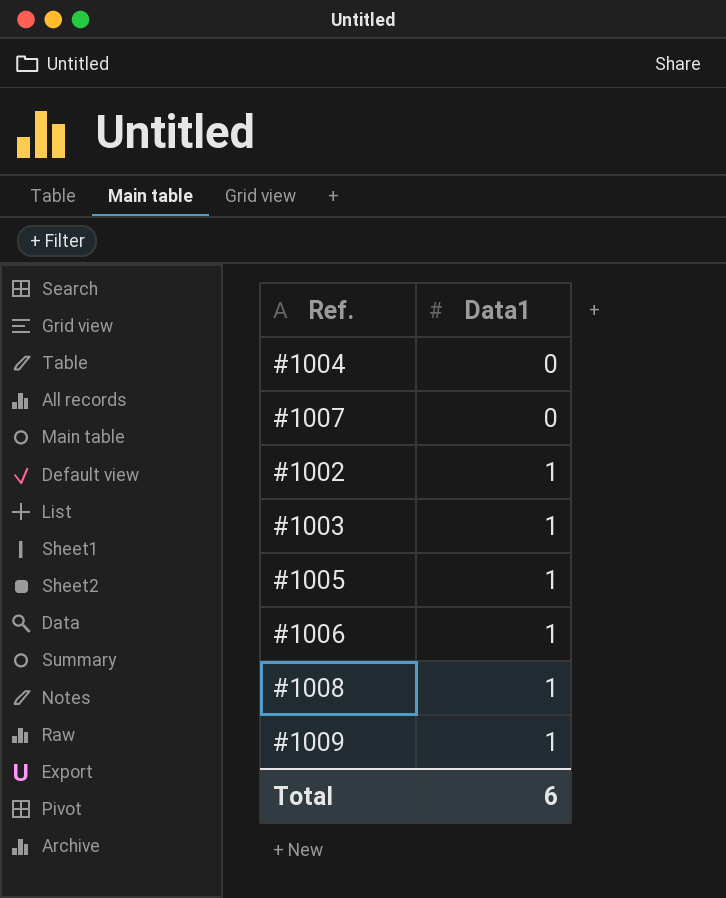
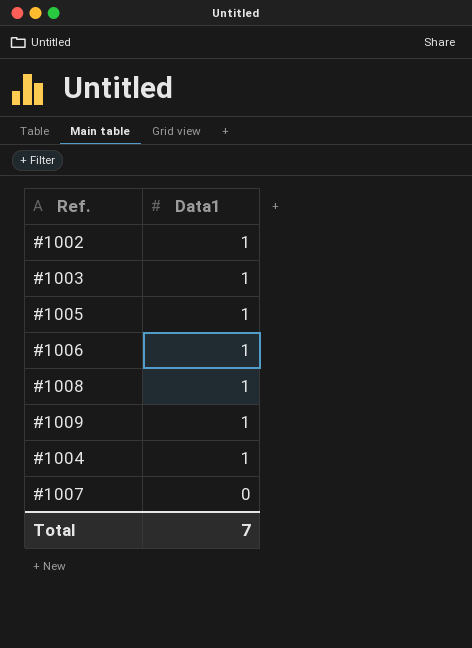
row order: Data1 ascending -> Data1 descending
#1004 | Data1: 0 -> 1
Total | Data1: 6 -> 7

